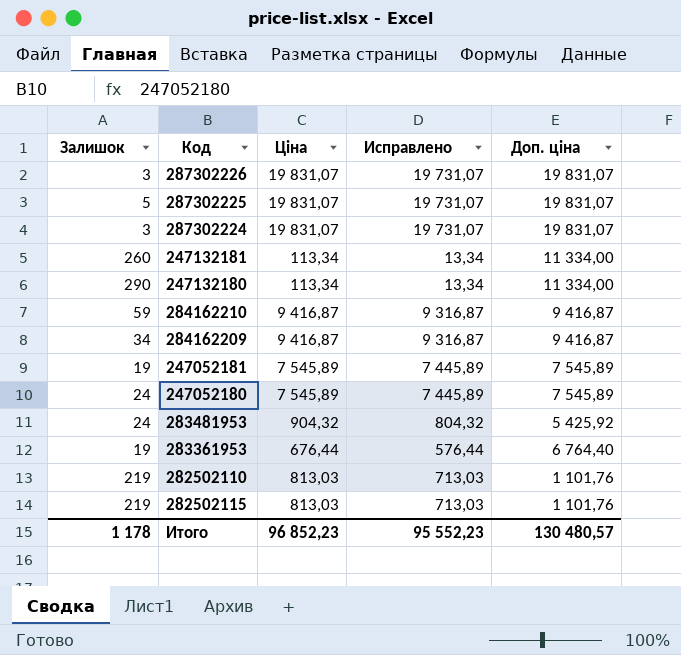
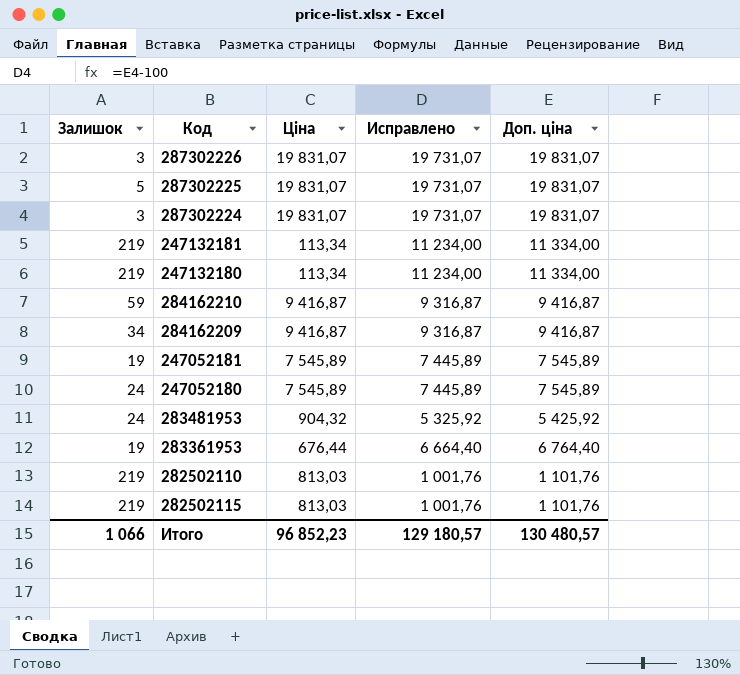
column Исправлено | formula: [Ціна] - 100 -> [Доп. ціна] - 100
247132181 | Залишок: 260 -> 219
247132180 | Залишок: 290 -> 219
Итого | Залишок: 1 178 -> 1 066
Итого | Исправлено: 95 552,23 -> 129 180,57

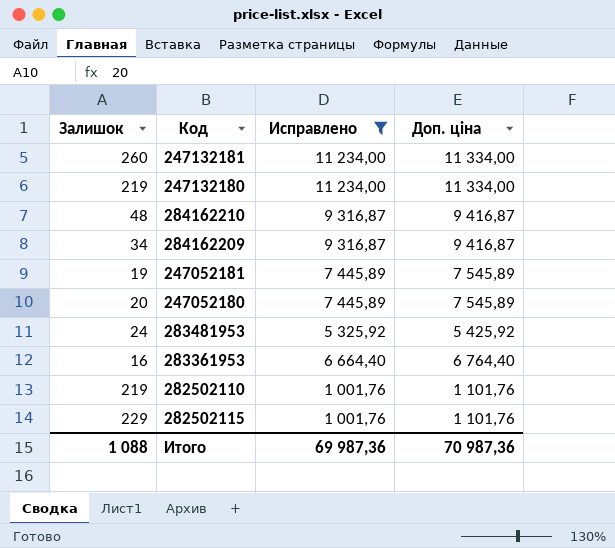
filter: none -> Исправлено != 19 731,07
column Ціна | position: 3 -> none
247132181 | Залишок: 219 -> 260
284162210 | Залишок: 59 -> 48
247052180 | Залишок: 24 -> 20
283361953 | Залишок: 19 -> 16
282502115 | Залишок: 219 -> 229
Итого | Залишок: 1 066 -> 1 088
Итого | Исправлено: 129 180,57 -> 69 987,36
Итого | Доп. ціна: 130 480,57 -> 70 987,36

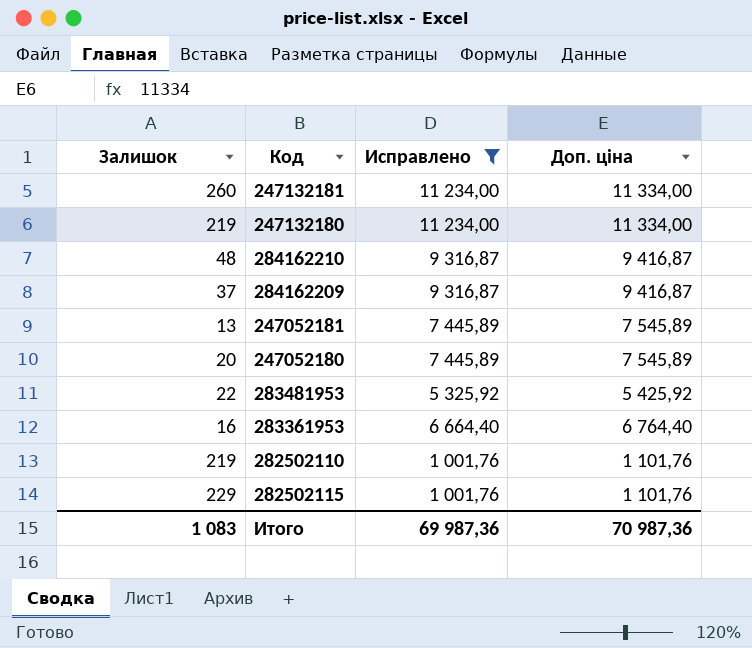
284162209 | Залишок: 34 -> 37
247052181 | Залишок: 19 -> 13
283481953 | Залишок: 24 -> 22
Итого | Залишок: 1 088 -> 1 083

